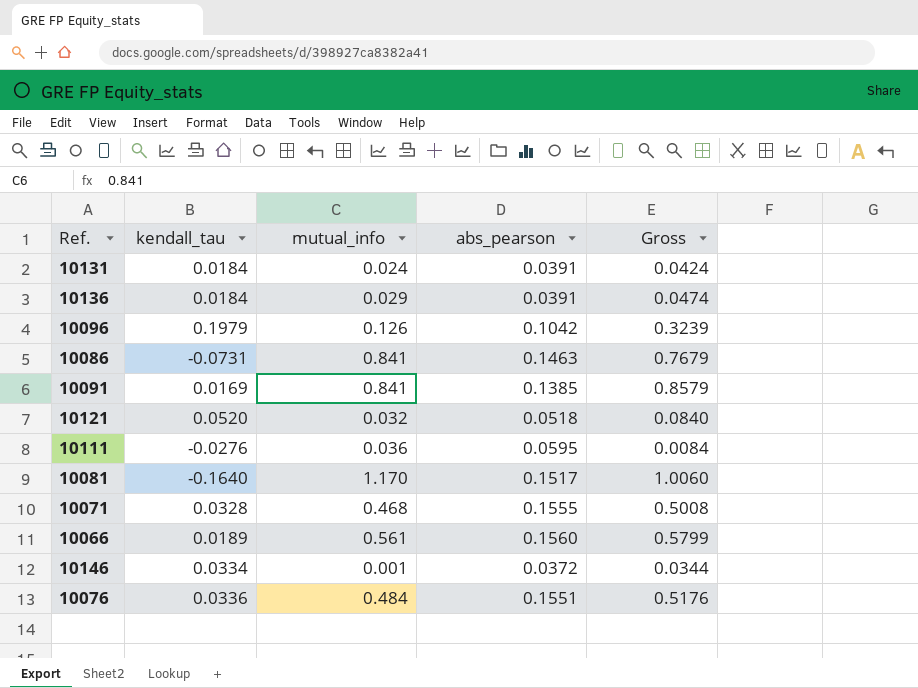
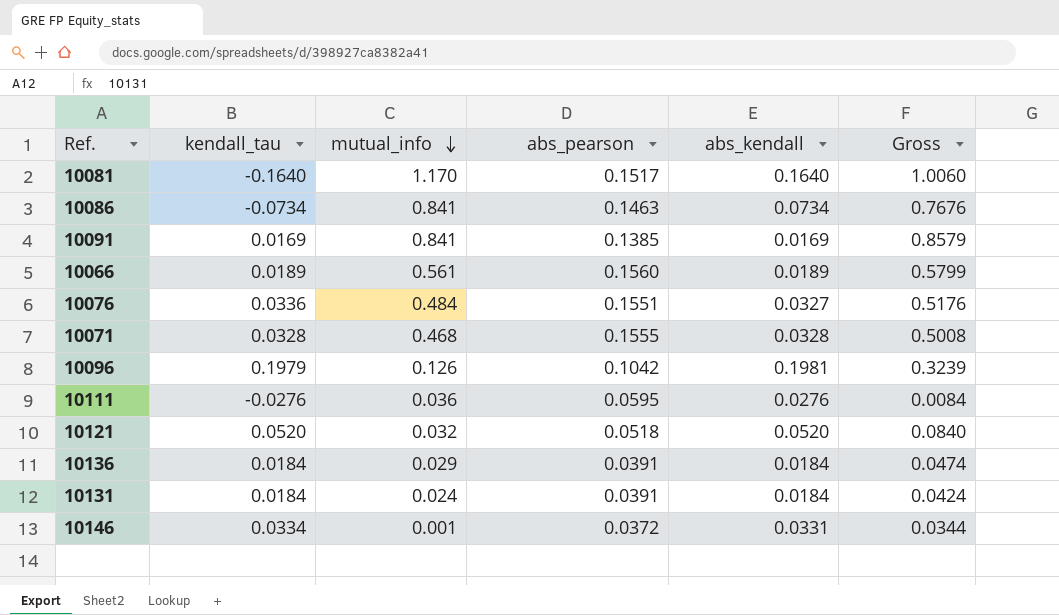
row order: none -> mutual_info descending
column abs_kendall | position: none -> 5
10086 | kendall_tau: -0.0731 -> -0.0734
10086 | Gross: 0.7679 -> 0.7676

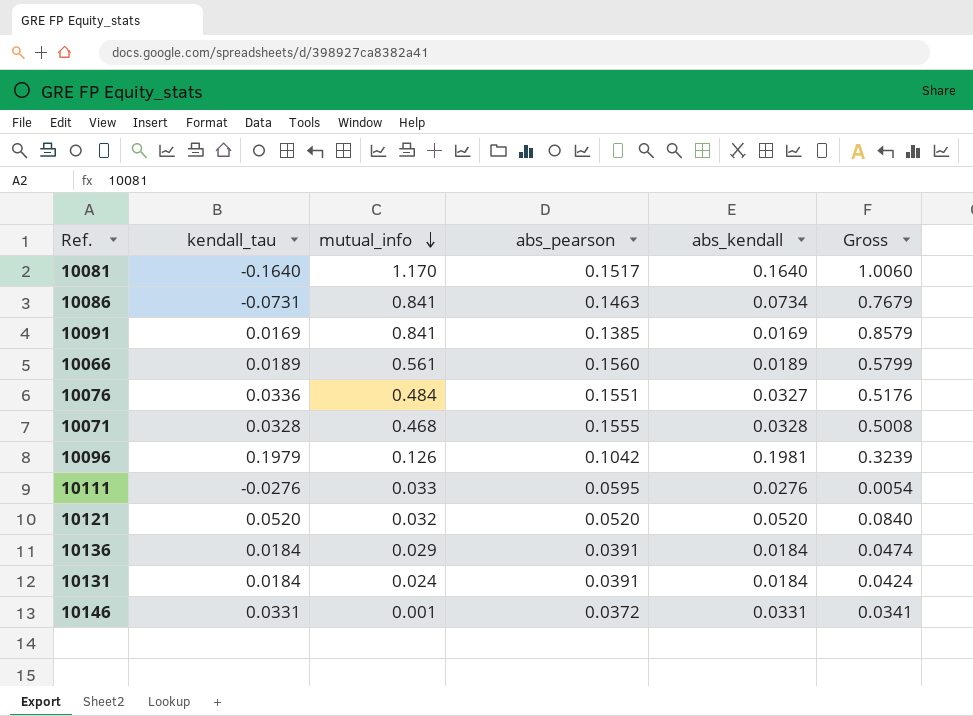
10086 | kendall_tau: -0.0734 -> -0.0731
10086 | Gross: 0.7676 -> 0.7679
10111 | mutual_info: 0.036 -> 0.033
10111 | Gross: 0.0084 -> 0.0054
10121 | abs_pearson: 0.0518 -> 0.0520
10146 | kendall_tau: 0.0334 -> 0.0331
10146 | Gross: 0.0344 -> 0.0341

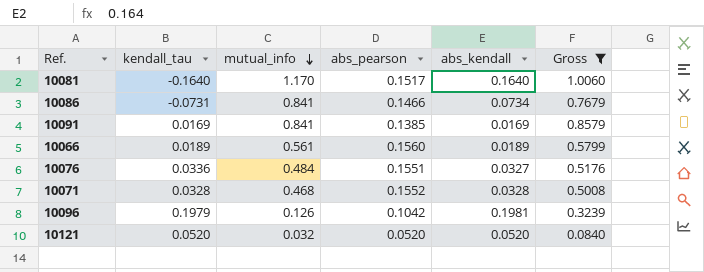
filter: none -> Gross >= 0.0840
10086 | abs_pearson: 0.1463 -> 0.1466
10071 | abs_pearson: 0.1555 -> 0.1552

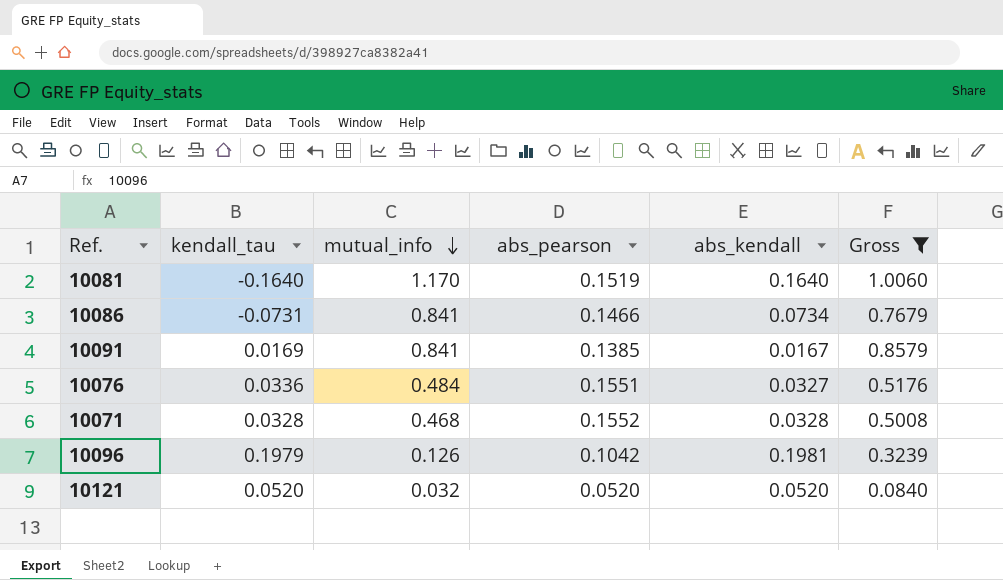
row 10066: 0.0189 | 0.561 | 0.1560 | 0.0189 | 0.5799 -> none
10081 | abs_pearson: 0.1517 -> 0.1519
10091 | abs_kendall: 0.0169 -> 0.0167

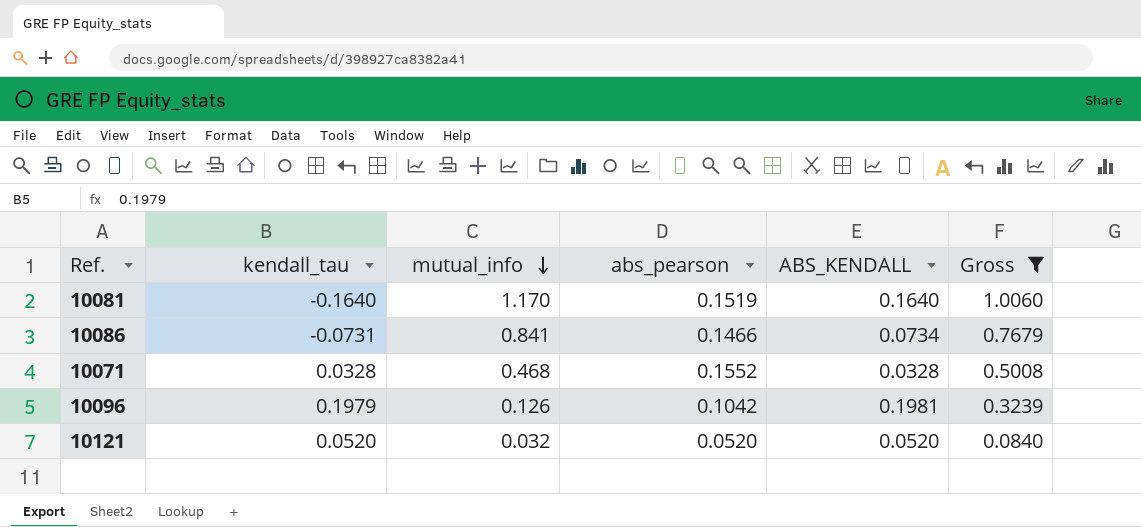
column name: abs_kendall -> ABS_KENDALL
row 10091: 0.0169 | 0.841 | 0.1385 | 0.0167 | 0.8579 -> none
row 10076: 0.0336 | 0.484 | 0.1551 | 0.0327 | 0.5176 -> none

